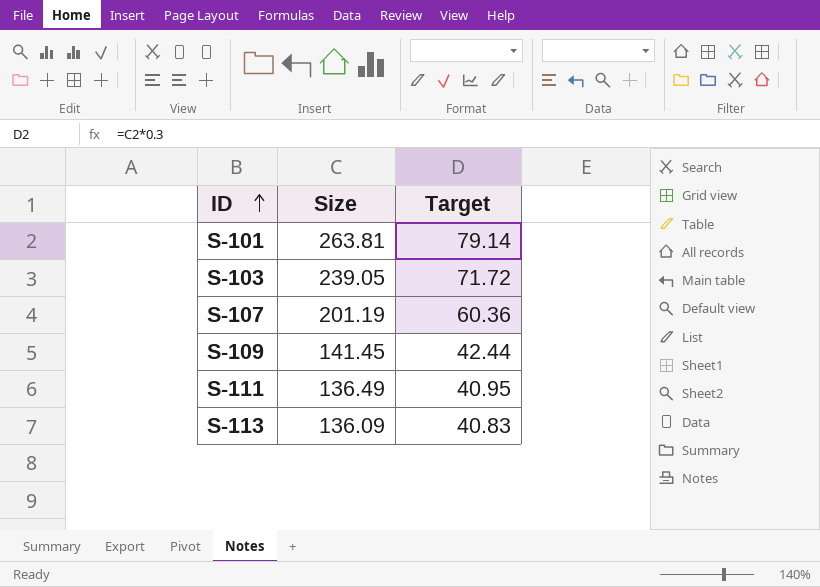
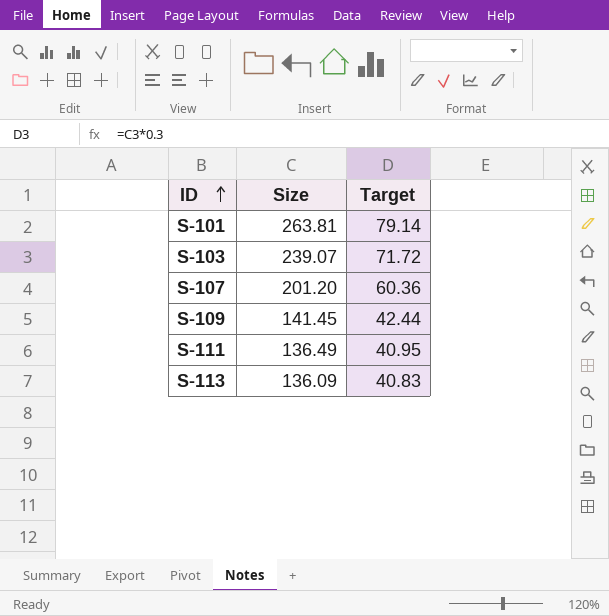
S-103 | Size: 239.05 -> 239.07
S-107 | Size: 201.19 -> 201.20

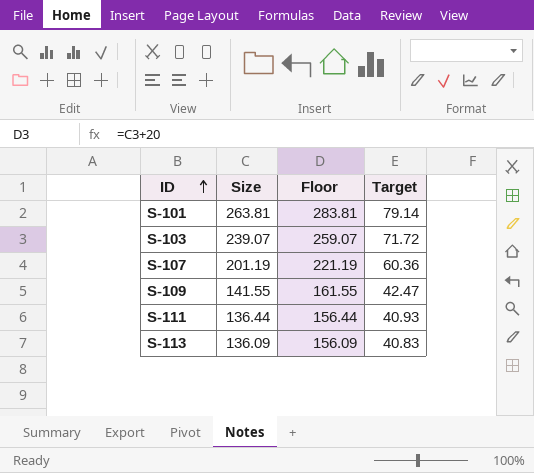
column Floor | formula: none -> [Size] + 20
S-107 | Size: 201.20 -> 201.19
S-109 | Size: 141.45 -> 141.55
S-109 | Target: 42.44 -> 42.47
S-111 | Size: 136.49 -> 136.44
S-111 | Target: 40.95 -> 40.93

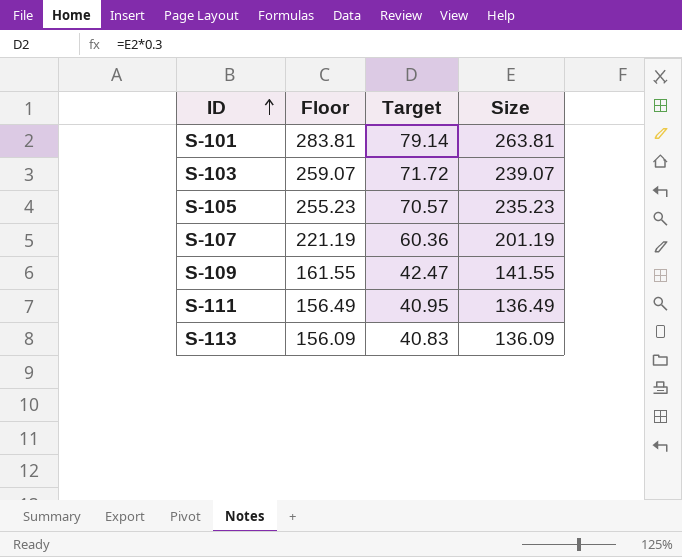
column Size | position: 2 -> 4
row S-105: none -> 255.23 | 70.57 | 235.23
S-111 | Floor: 156.44 -> 156.49
S-111 | Target: 40.93 -> 40.95
S-111 | Size: 136.44 -> 136.49

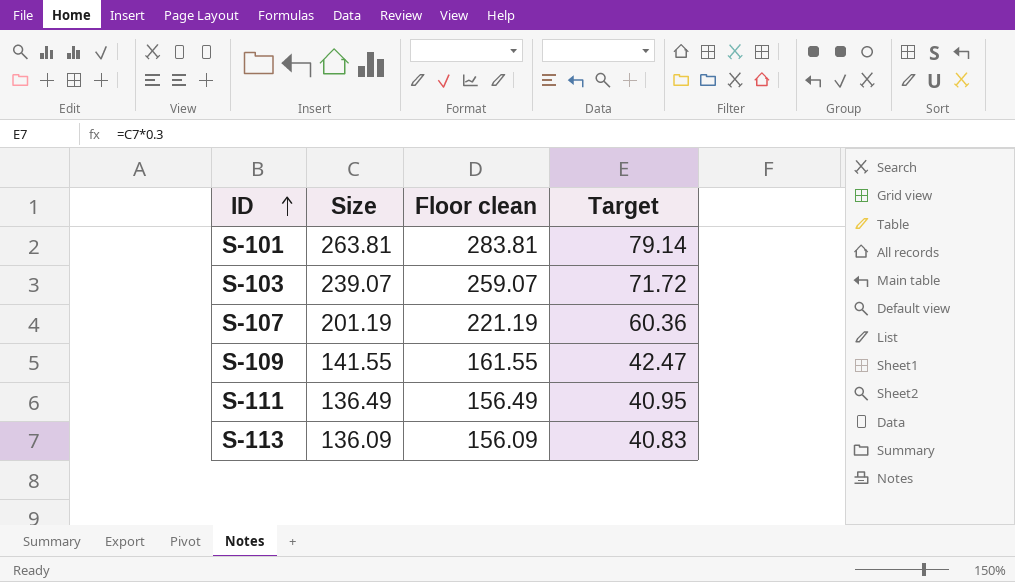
column Size | position: 4 -> 2
column name: Floor -> Floor clean
row S-105: 255.23 | 70.57 | 235.23 -> none

